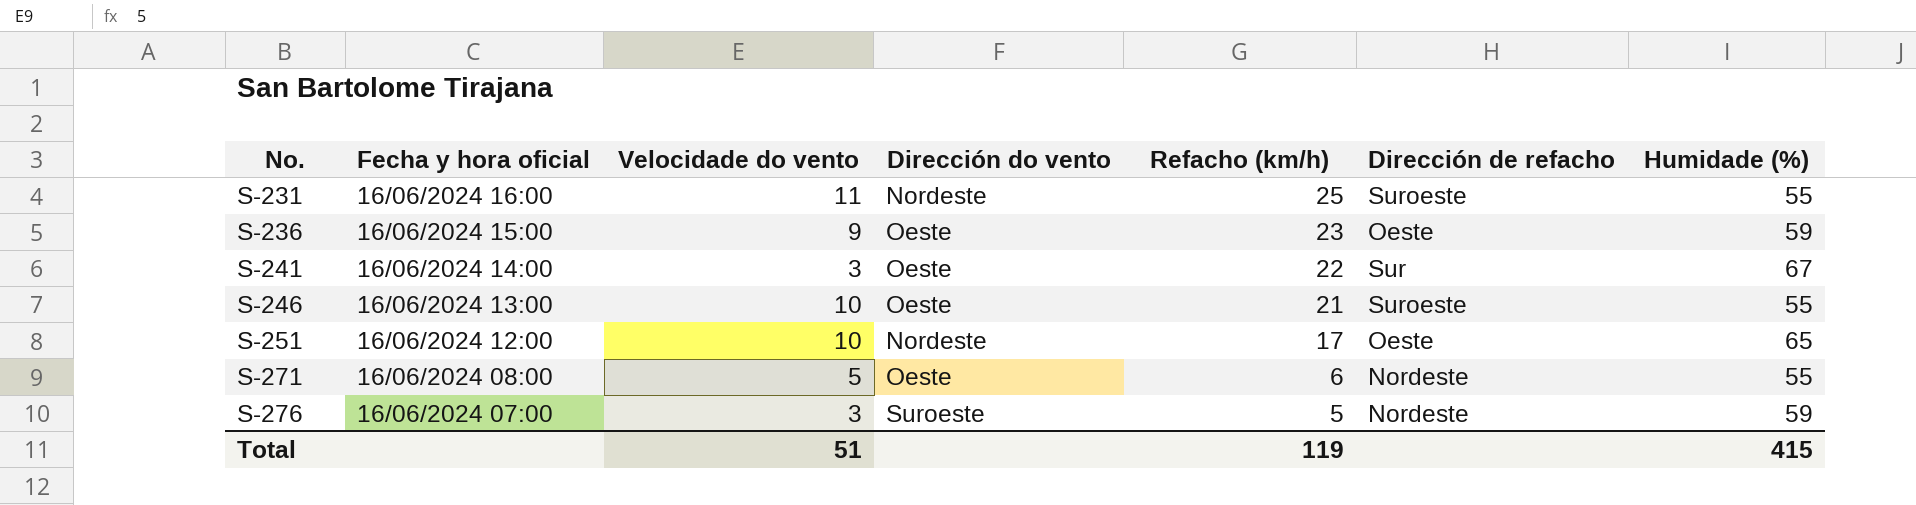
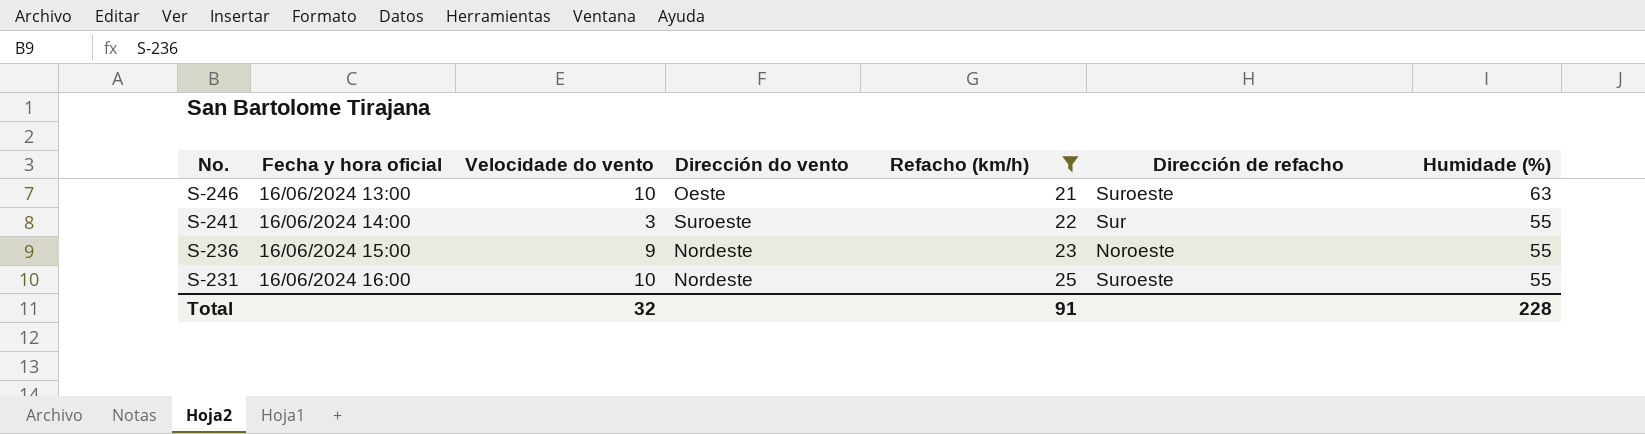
filter: none -> Refacho (km/h) >= 21
row order: No. ascending -> No. descending
S-246 | Humidade (%): 55 -> 63
S-241 | Dirección do vento: Oeste -> Suroeste
S-241 | Humidade (%): 67 -> 55
S-236 | Dirección do vento: Oeste -> Nordeste
S-236 | Dirección de refacho: Oeste -> Noroeste
S-236 | Humidade (%): 59 -> 55
S-231 | Velocidade do vento: 11 -> 10
Total | Velocidade do vento: 51 -> 32
Total | Refacho (km/h): 119 -> 91
Total | Humidade (%): 415 -> 228

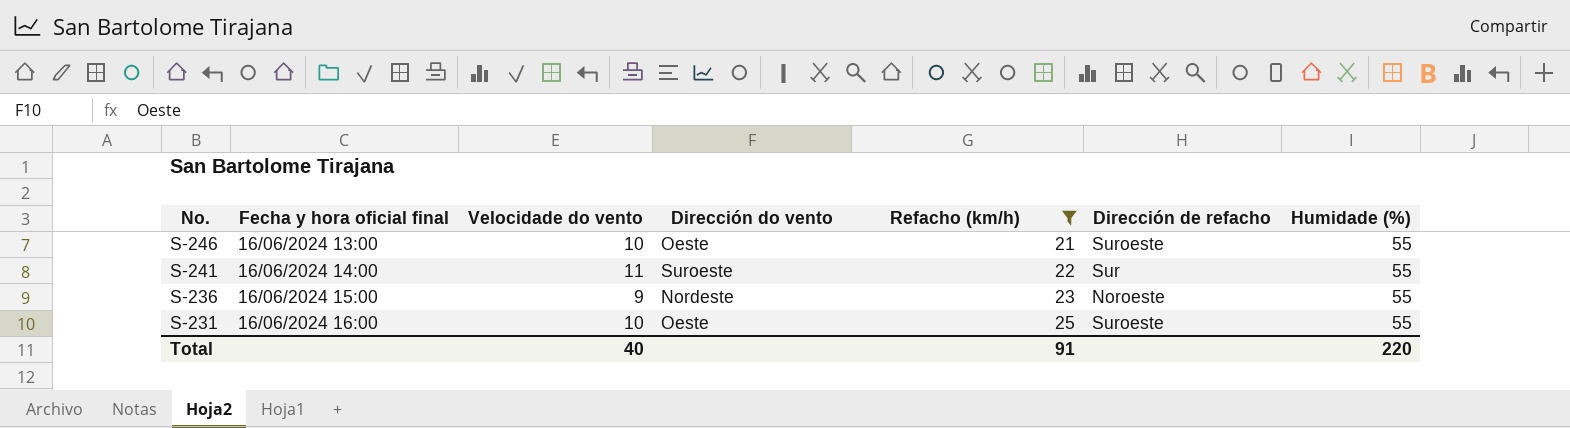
column name: Fecha y hora oficial -> Fecha y hora oficial final
S-246 | Humidade (%): 63 -> 55
S-241 | Velocidade do vento: 3 -> 11
S-231 | Dirección do vento: Nordeste -> Oeste
Total | Velocidade do vento: 32 -> 40
Total | Humidade (%): 228 -> 220

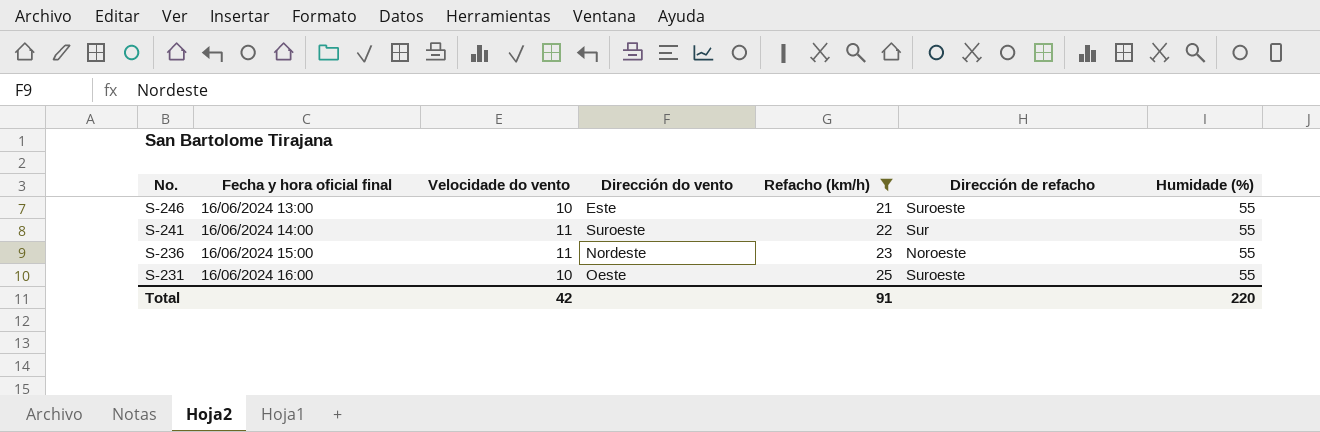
S-246 | Dirección do vento: Oeste -> Este
S-236 | Velocidade do vento: 9 -> 11
Total | Velocidade do vento: 40 -> 42

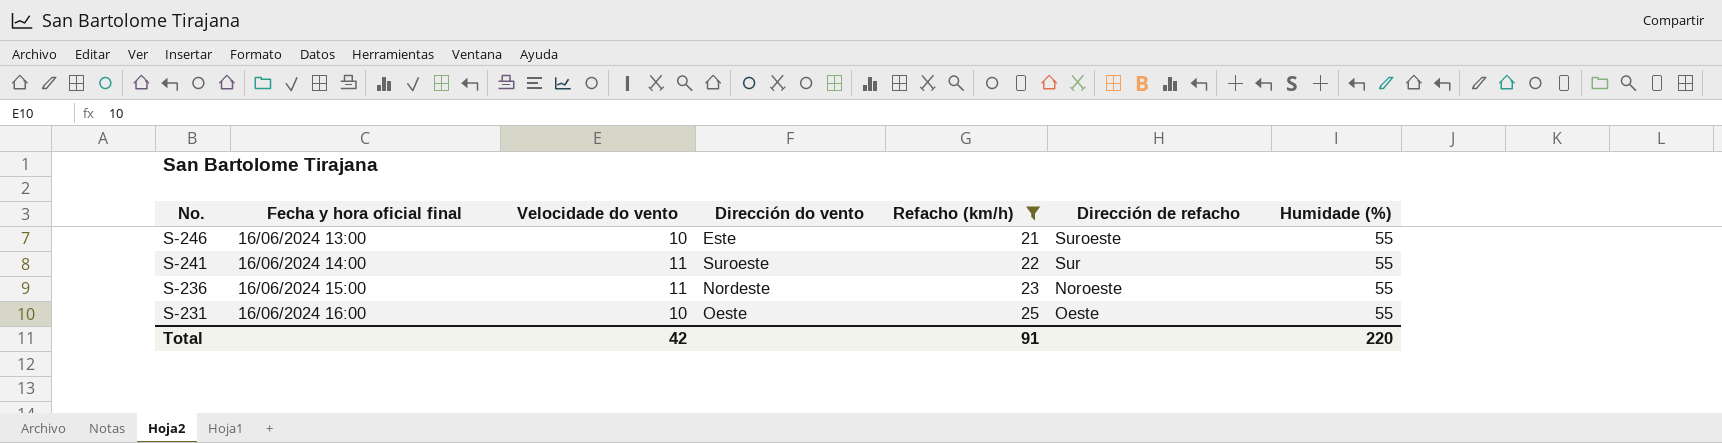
S-231 | Dirección de refacho: Suroeste -> Oeste

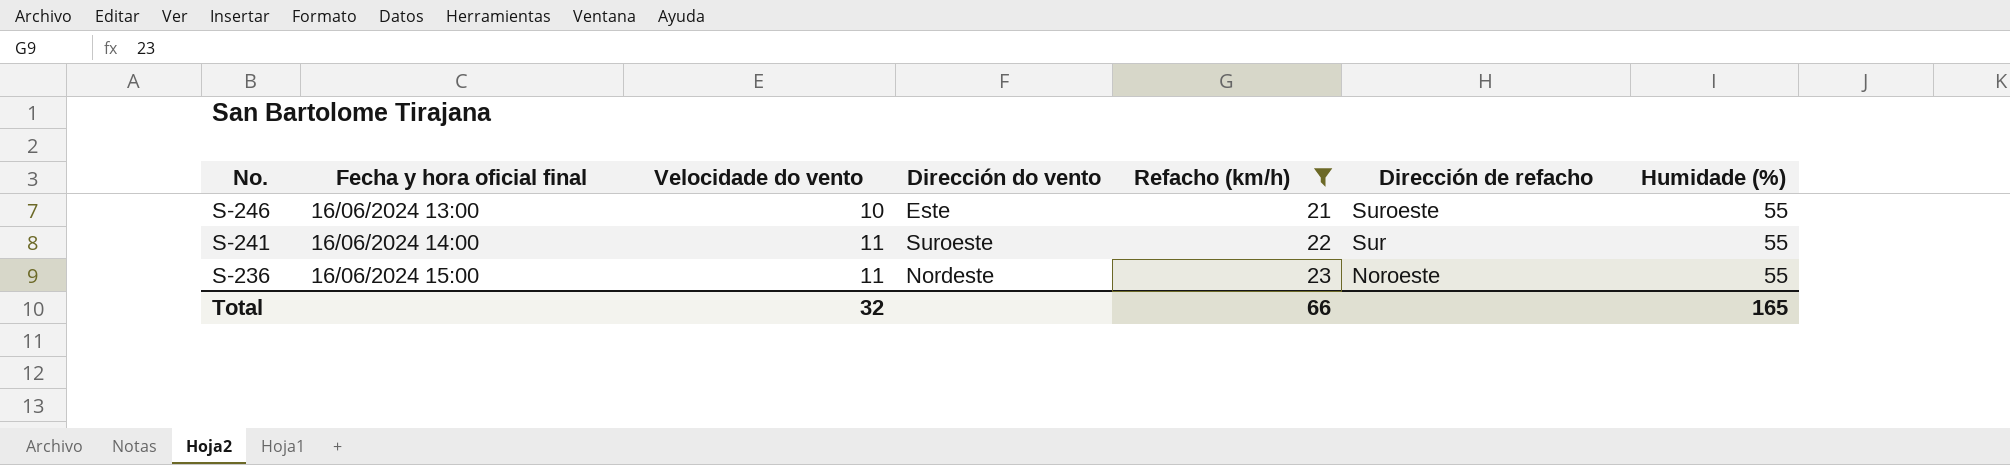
row S-231: 16/06/2024 16:00 | 10 | Oeste | 25 | Oeste | 55 -> none
Total | Velocidade do vento: 42 -> 32
Total | Refacho (km/h): 91 -> 66
Total | Humidade (%): 220 -> 165

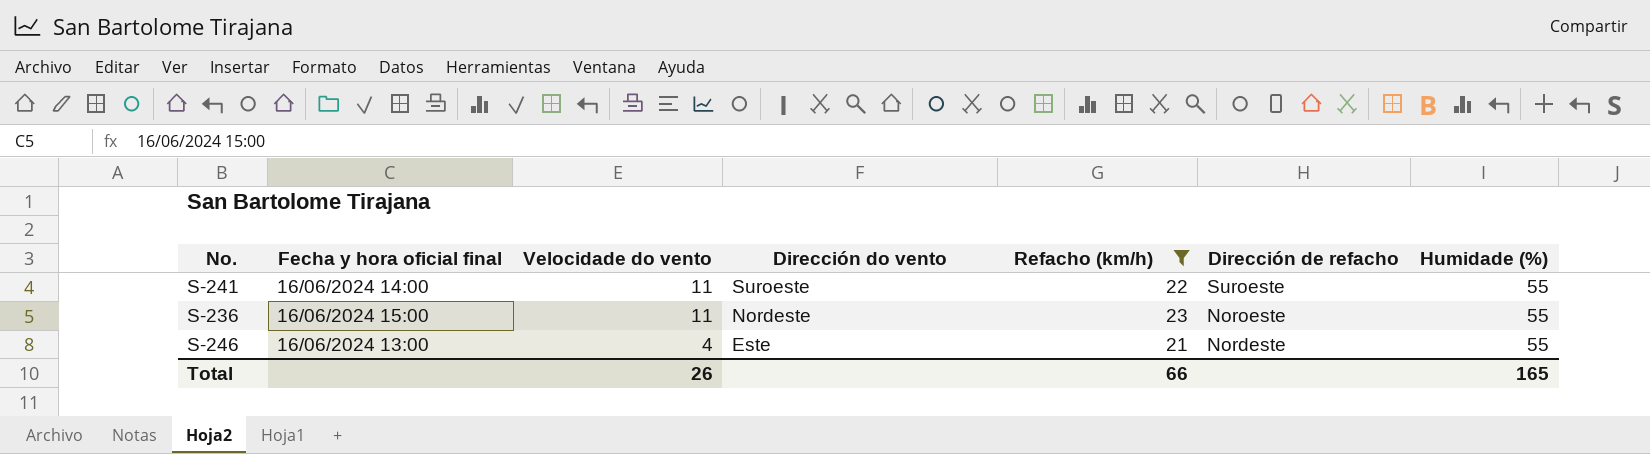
row order: No. descending -> Velocidade do vento descending
S-241 | Dirección de refacho: Sur -> Suroeste
S-246 | Velocidade do vento: 10 -> 4
S-246 | Dirección de refacho: Suroeste -> Nordeste
Total | Velocidade do vento: 32 -> 26

